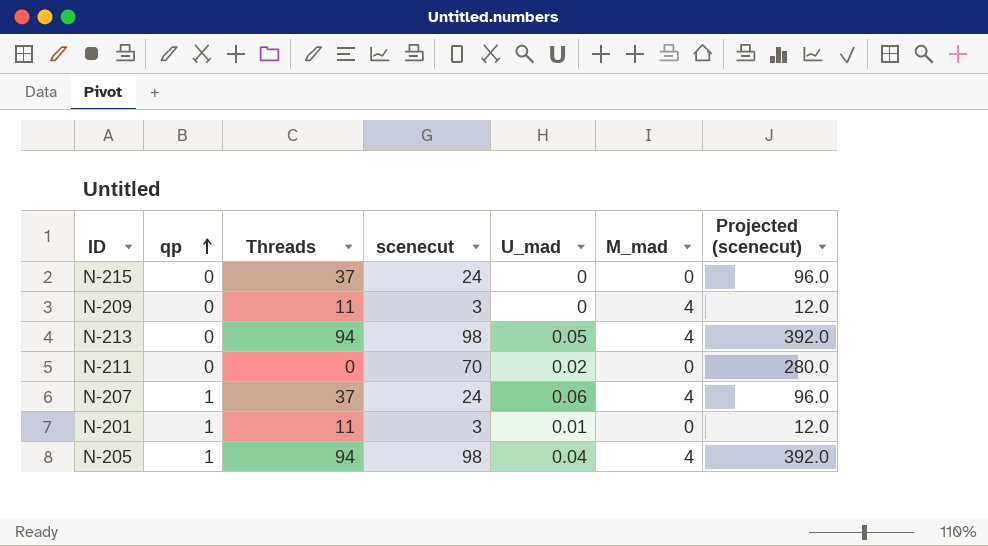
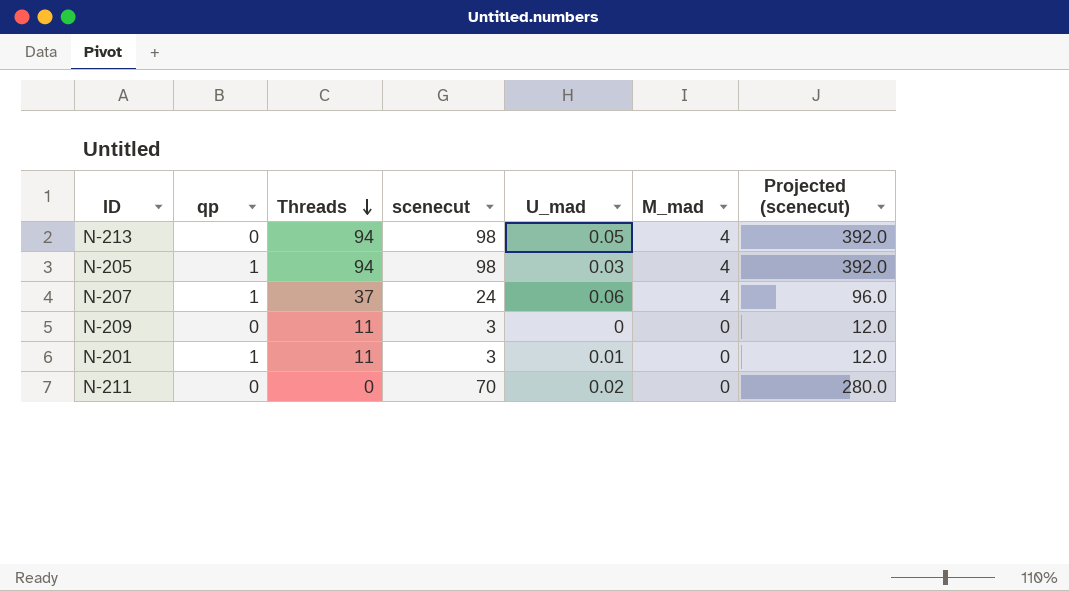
row order: qp ascending -> Threads descending
row N-215: 0 | 37 | 24 | 0 | 0 | 96.0 -> none
N-205 | U_mad: 0.04 -> 0.03
N-209 | M_mad: 4 -> 0

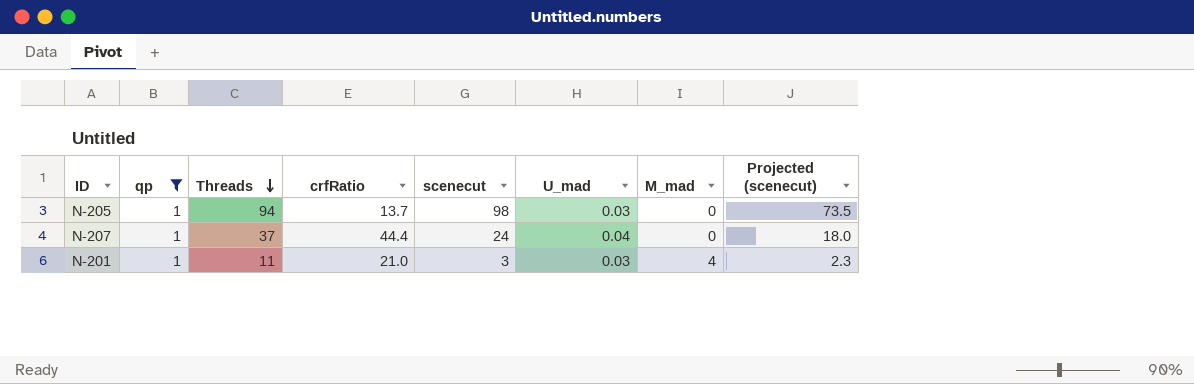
filter: none -> qp = 1
column crfRatio | position: none -> 4
column Projected (scenecut) | formula: [scenecut] * 4 -> [scenecut] * 0.75
N-205 | M_mad: 4 -> 0
N-207 | U_mad: 0.06 -> 0.04
N-207 | M_mad: 4 -> 0
N-201 | U_mad: 0.01 -> 0.03
N-201 | M_mad: 0 -> 4

